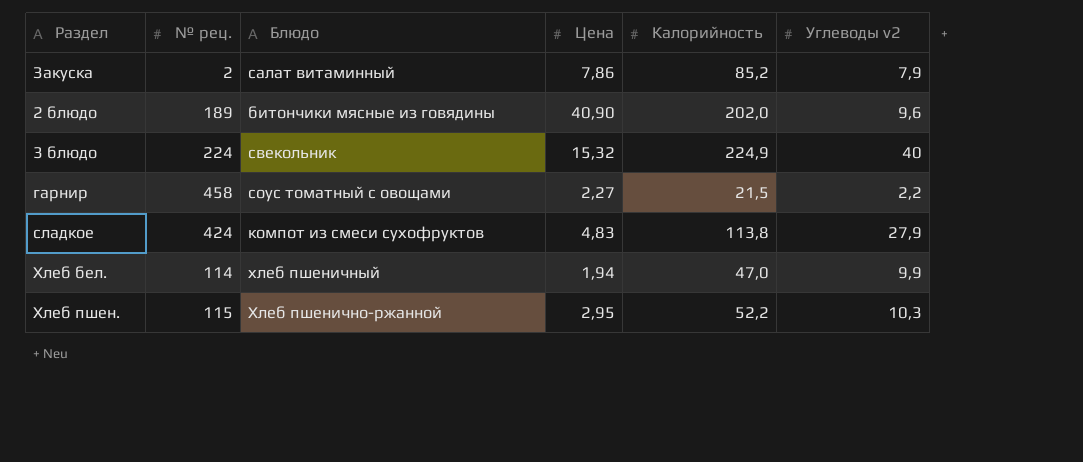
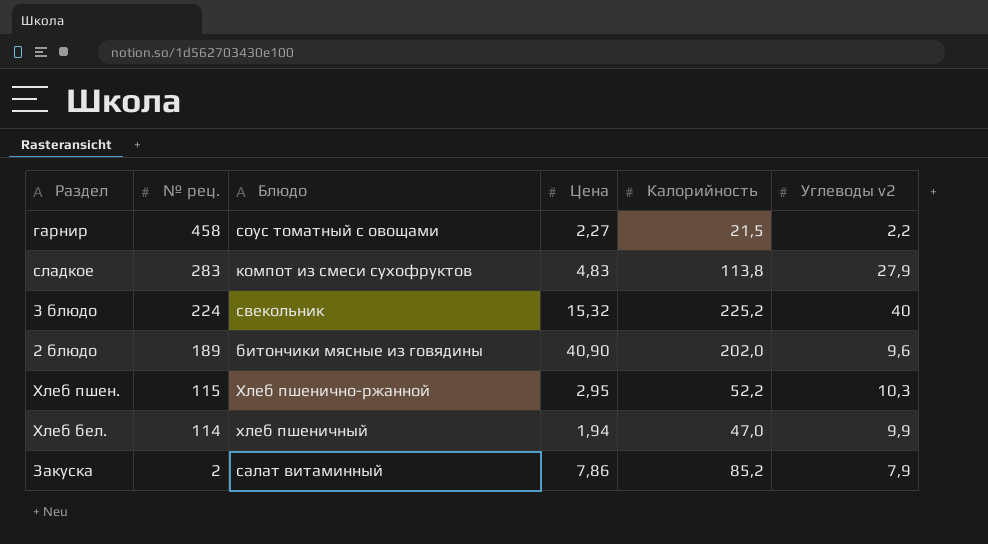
row order: none -> № рец. descending
сладкое | № рец.: 424 -> 283
3 блюдо | Калорийность: 224,9 -> 225,2

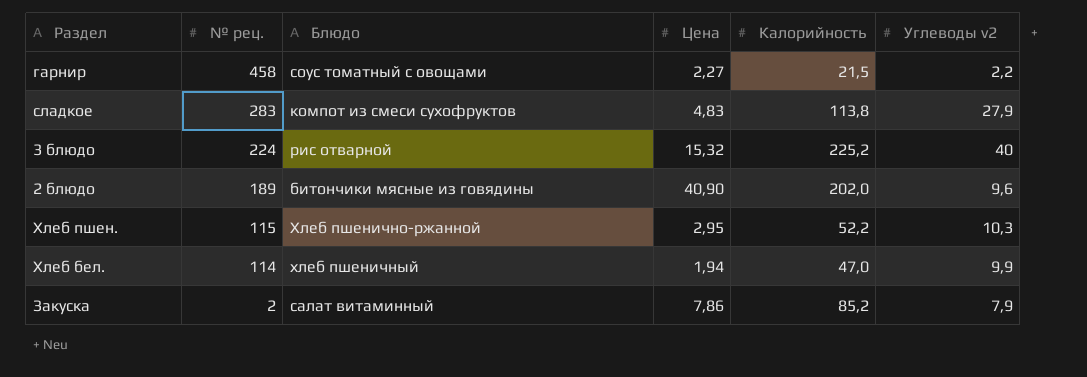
3 блюдо | Блюдо: свекольник -> рис отварной

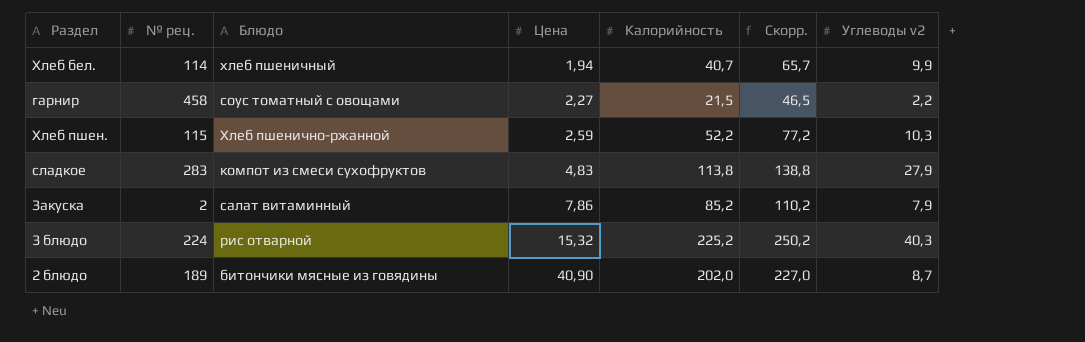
row order: № рец. descending -> Цена ascending
column Скорр. | formula: none -> [Калорийность] + 25
Хлеб бел. | Калорийность: 47,0 -> 40,7
Хлеб пшен. | Цена: 2,95 -> 2,59
3 блюдо | Углеводы v2: 40 -> 40,3
2 блюдо | Углеводы v2: 9,6 -> 8,7

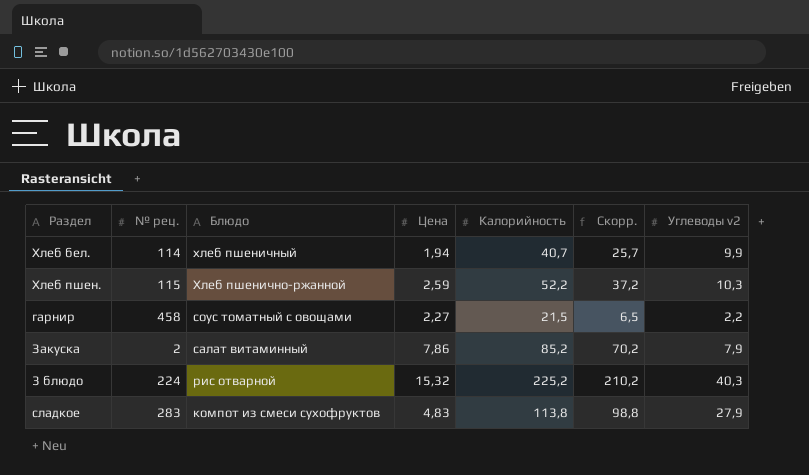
row order: Цена ascending -> Блюдо descending
column Скорр. | formula: [Калорийность] + 25 -> [Калорийность] - 15
row 2 блюдо: 189 | битончики мясные из говядины | 40,90 | 202,0 | 227,0 | 8,7 -> none

